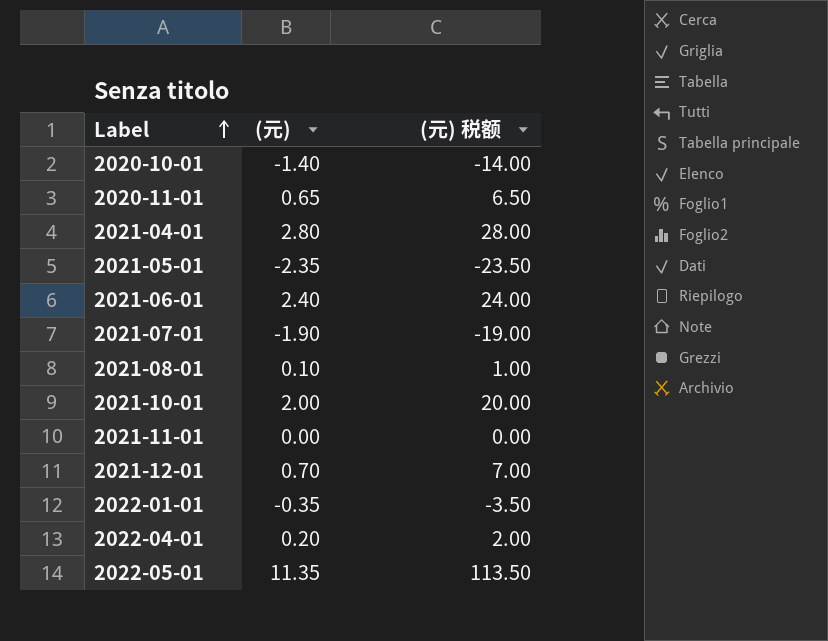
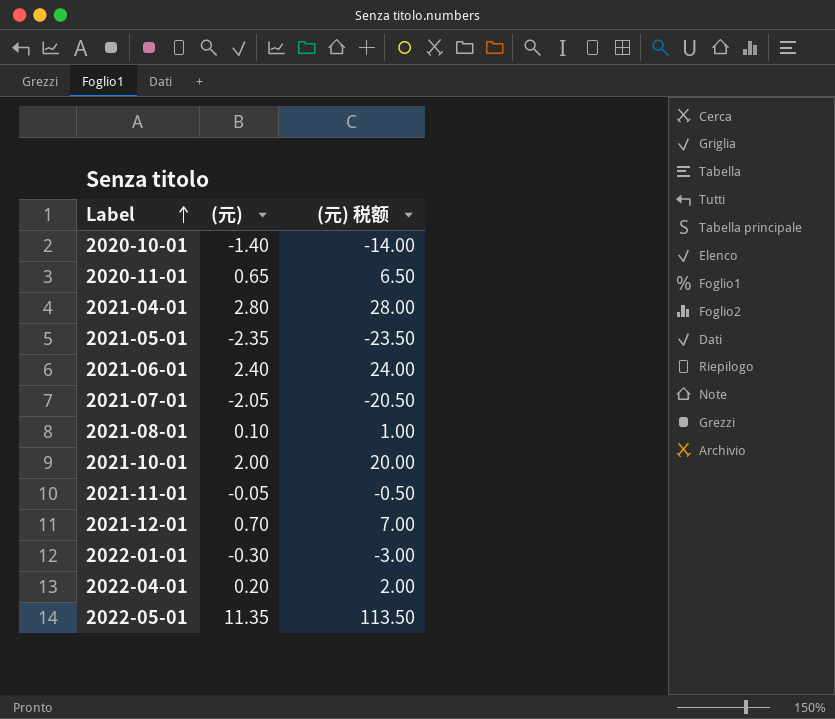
2021-07-01 | (元): -1.90 -> -2.05
2021-07-01 | (元) 税额: -19.00 -> -20.50
2021-11-01 | (元): 0.00 -> -0.05
2021-11-01 | (元) 税额: 0.00 -> -0.50
2022-01-01 | (元): -0.35 -> -0.30
2022-01-01 | (元) 税额: -3.50 -> -3.00

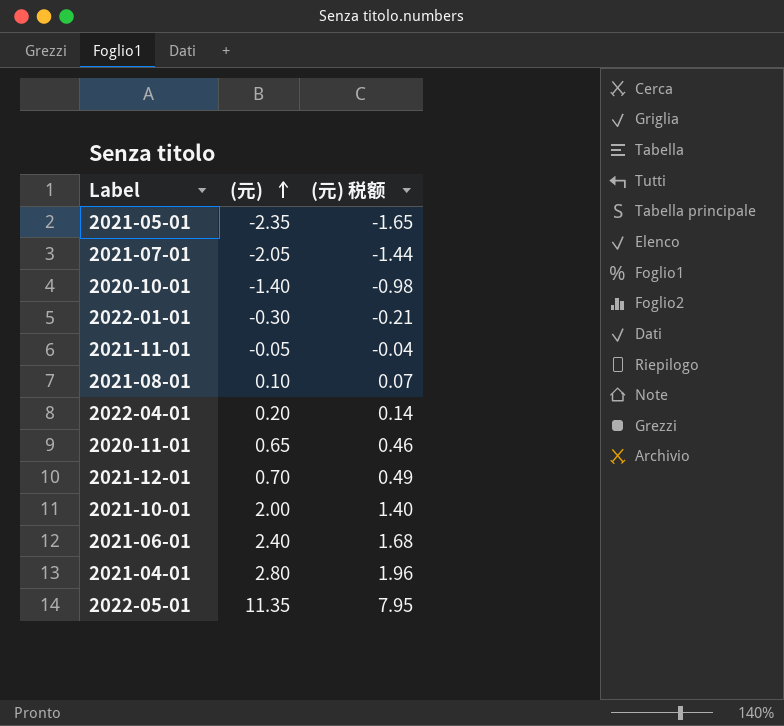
row order: Label ascending -> (元) ascending
column (元) 税额 | formula: [(元)] * 10 -> [(元)] * 0.7

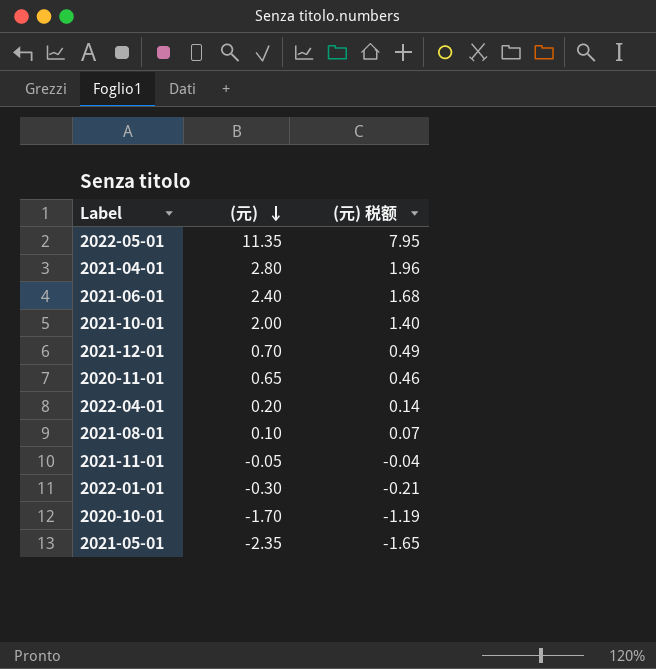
row order: (元) ascending -> (元) descending
row 2021-07-01: -2.05 | -1.44 -> none
2020-10-01 | (元): -1.40 -> -1.70
2020-10-01 | (元) 税额: -0.98 -> -1.19

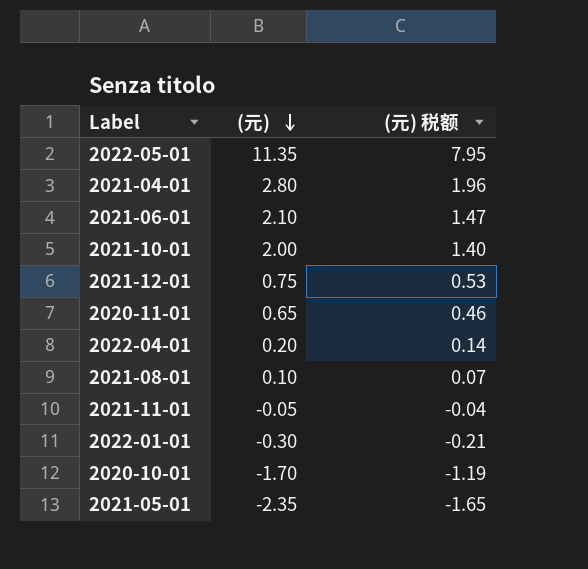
2021-06-01 | (元): 2.40 -> 2.10
2021-06-01 | (元) 税额: 1.68 -> 1.47
2021-12-01 | (元): 0.70 -> 0.75
2021-12-01 | (元) 税额: 0.49 -> 0.53

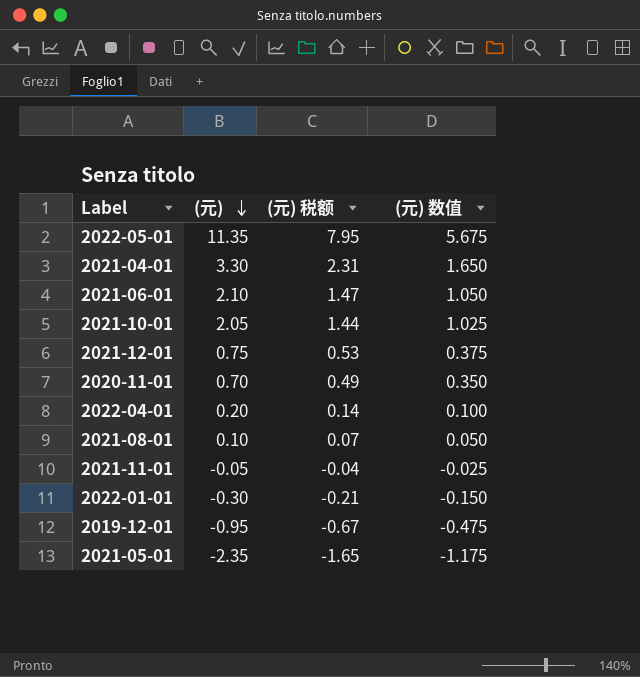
column (元) 数值 | formula: none -> [(元)] * 0.5
row 2020-10-01: -1.70 | -1.19 -> none
2021-04-01 | (元): 2.80 -> 3.30
2021-04-01 | (元) 税额: 1.96 -> 2.31
2021-10-01 | (元): 2.00 -> 2.05
2021-10-01 | (元) 税额: 1.40 -> 1.44
2020-11-01 | (元): 0.65 -> 0.70
2020-11-01 | (元) 税额: 0.46 -> 0.49
row 2019-12-01: none -> -0.95 | -0.67 | -0.475

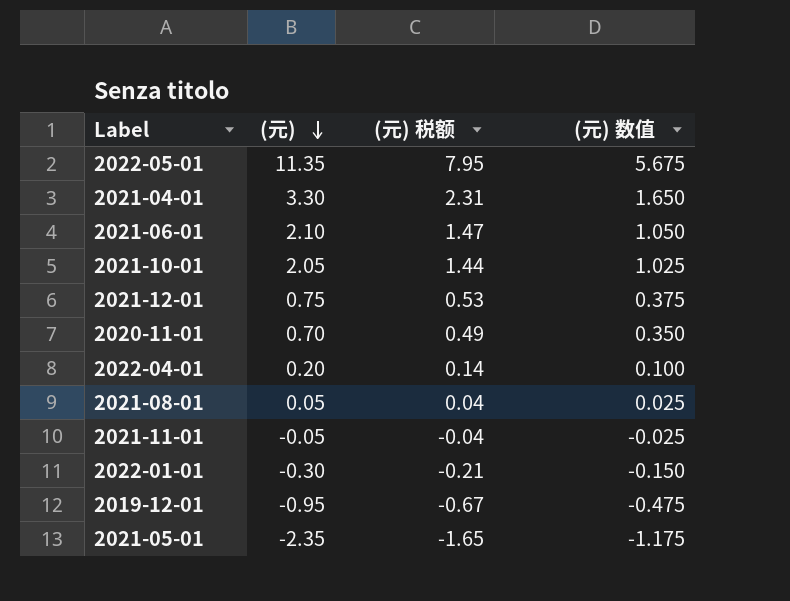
2021-08-01 | (元): 0.10 -> 0.05
2021-08-01 | (元) 税额: 0.07 -> 0.04
2021-08-01 | (元) 数值: 0.050 -> 0.025

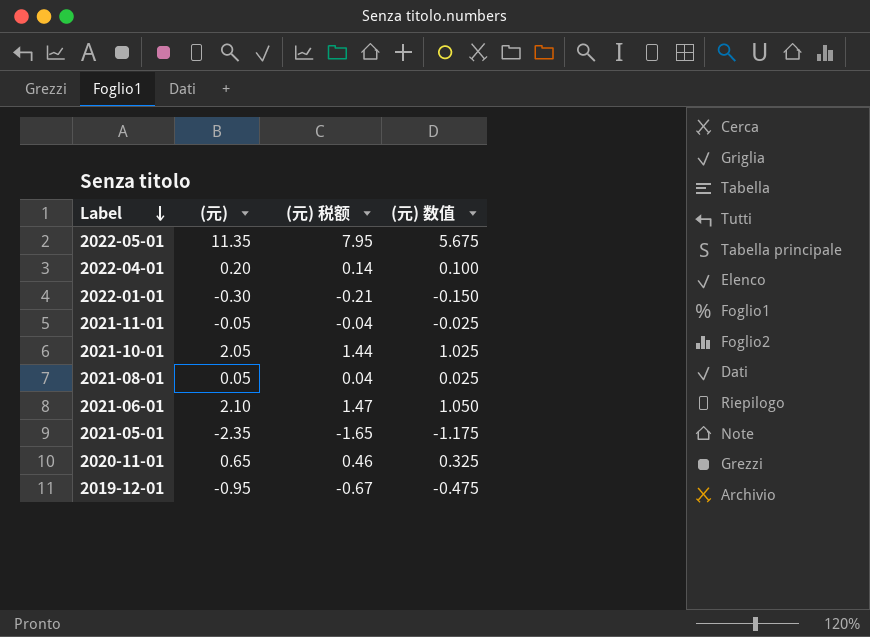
row order: (元) descending -> Label descending
row 2021-04-01: 3.30 | 2.31 | 1.650 -> none
row 2021-12-01: 0.75 | 0.53 | 0.375 -> none
2020-11-01 | (元): 0.70 -> 0.65
2020-11-01 | (元) 税额: 0.49 -> 0.46
2020-11-01 | (元) 数值: 0.350 -> 0.325

